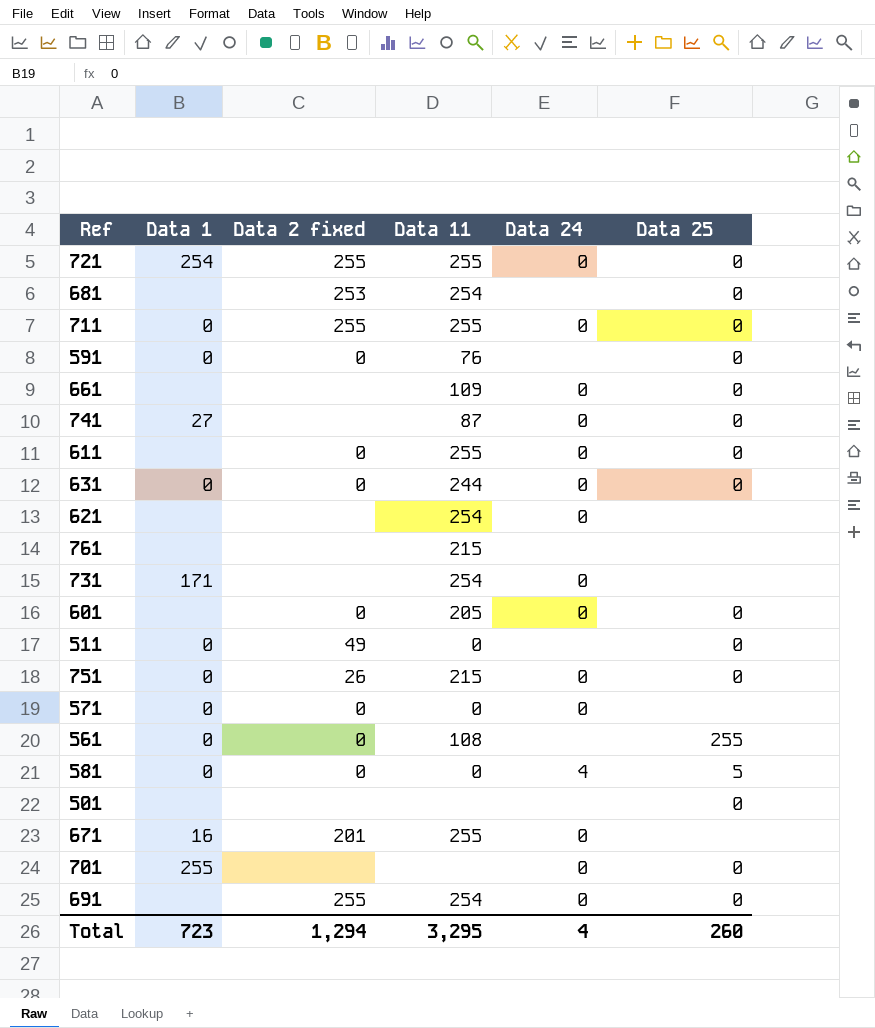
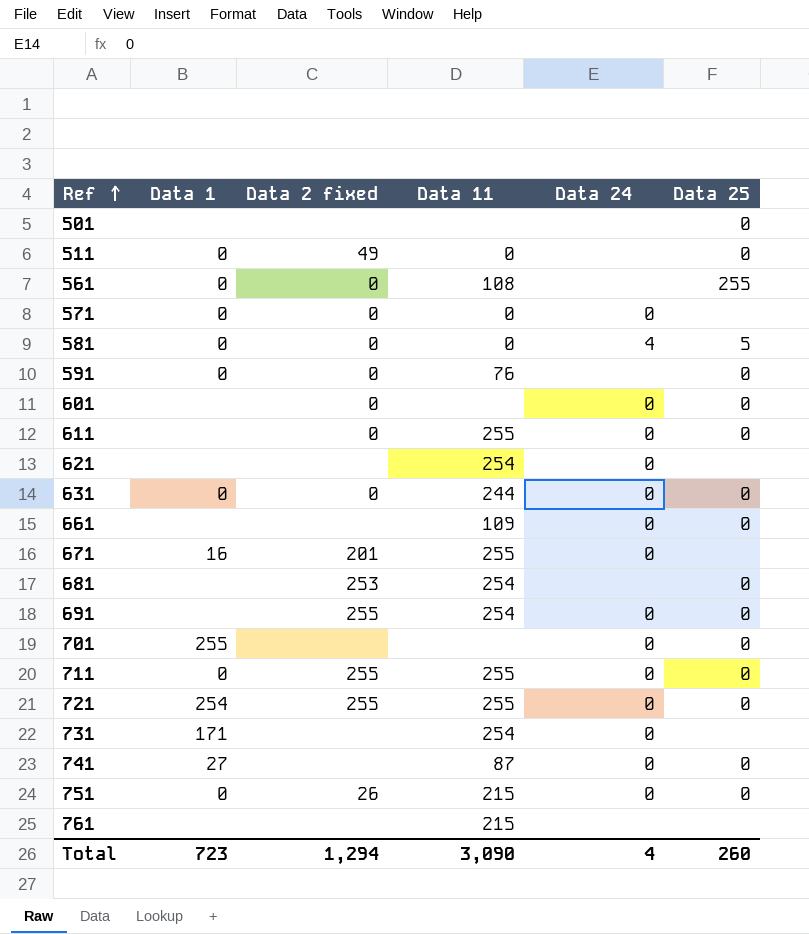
row order: none -> Ref ascending
601 | Data 11: 205 -> none
Total | Data 11: 3,295 -> 3,090

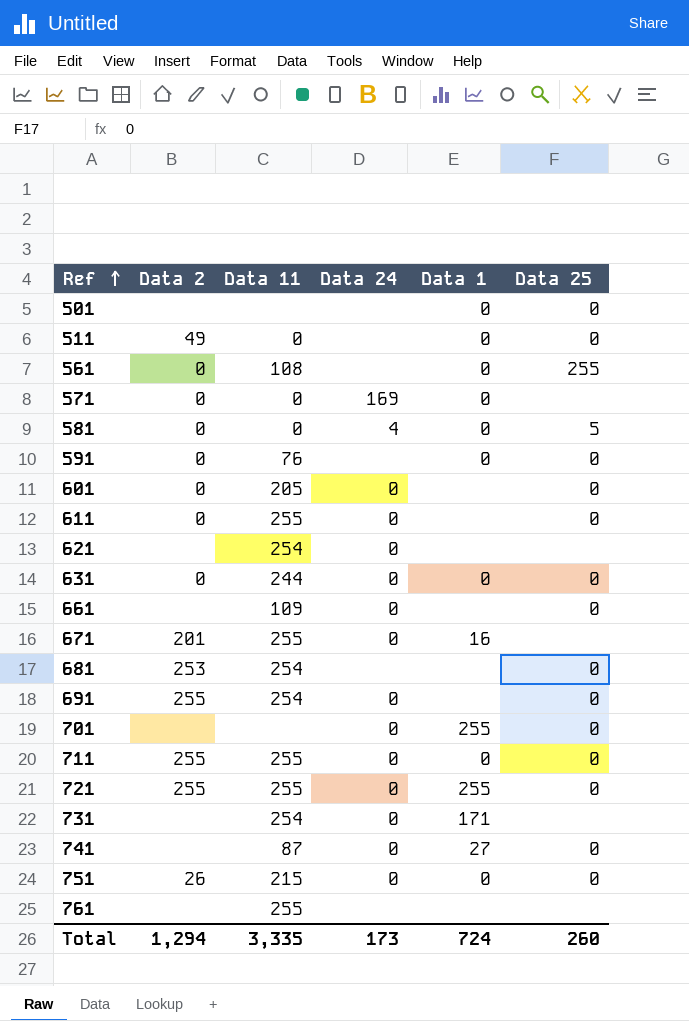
column name: Data 2 fixed -> Data 2
column Data 1 | position: 2 -> 5
501 | Data 1: none -> 0
571 | Data 24: 0 -> 169
601 | Data 11: none -> 205
721 | Data 1: 254 -> 255
761 | Data 11: 215 -> 255
Total | Data 11: 3,090 -> 3,335
Total | Data 24: 4 -> 173
Total | Data 1: 723 -> 724

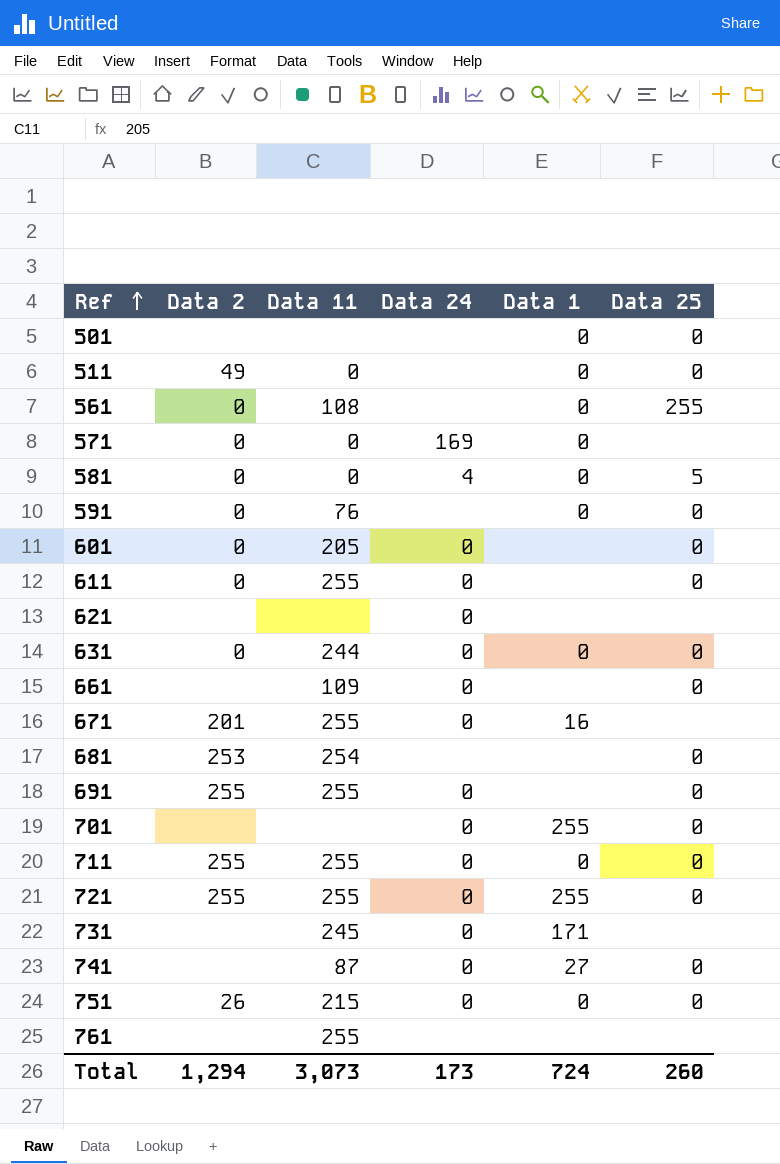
621 | Data 11: 254 -> none
691 | Data 11: 254 -> 255
731 | Data 11: 254 -> 245
Total | Data 11: 3,335 -> 3,073

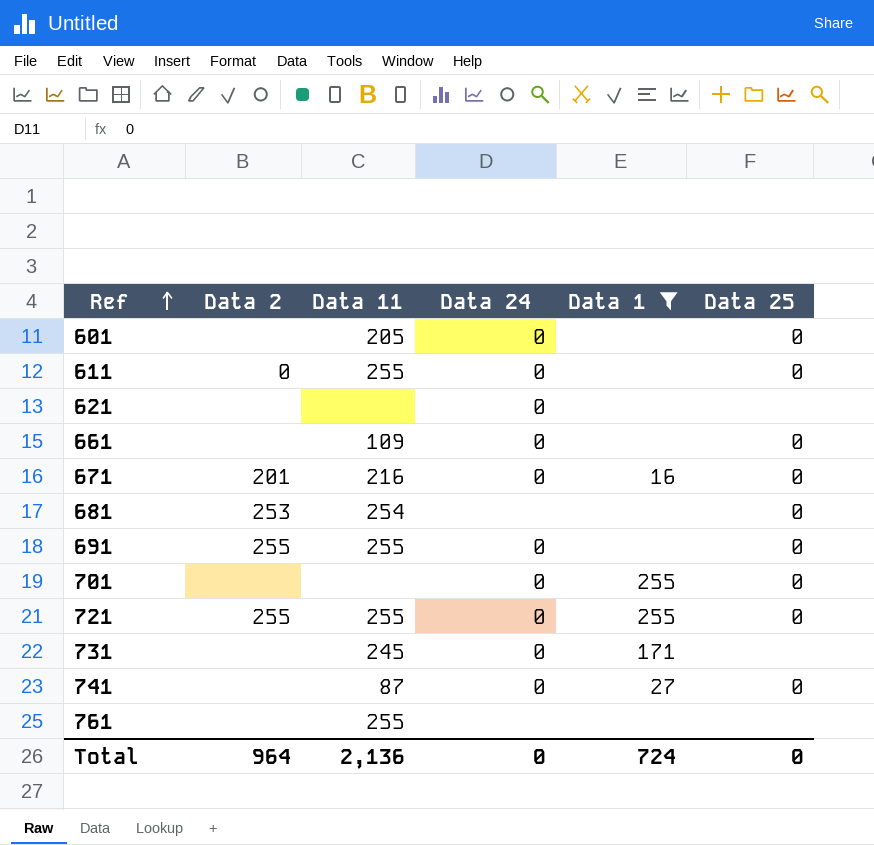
filter: none -> Data 1 != 0
601 | Data 2: 0 -> none
671 | Data 11: 255 -> 216
671 | Data 25: none -> 0
Total | Data 2: 1,294 -> 964
Total | Data 11: 3,073 -> 2,136
Total | Data 24: 173 -> 0
Total | Data 25: 260 -> 0

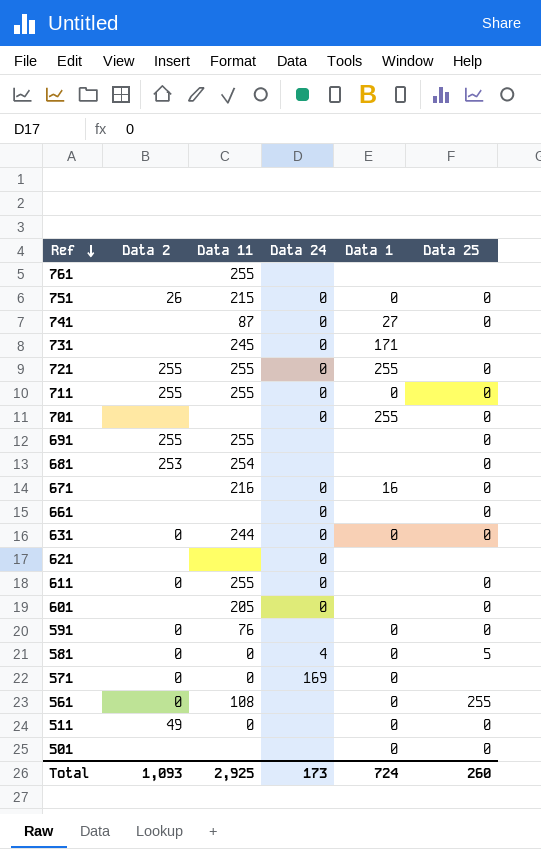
filter: Data 1 != 0 -> none
row order: Ref ascending -> Ref descending
691 | Data 24: 0 -> none
671 | Data 2: 201 -> none
661 | Data 11: 109 -> none
Total | Data 2: 964 -> 1,093
Total | Data 11: 2,136 -> 2,925
Total | Data 24: 0 -> 173
Total | Data 25: 0 -> 260

